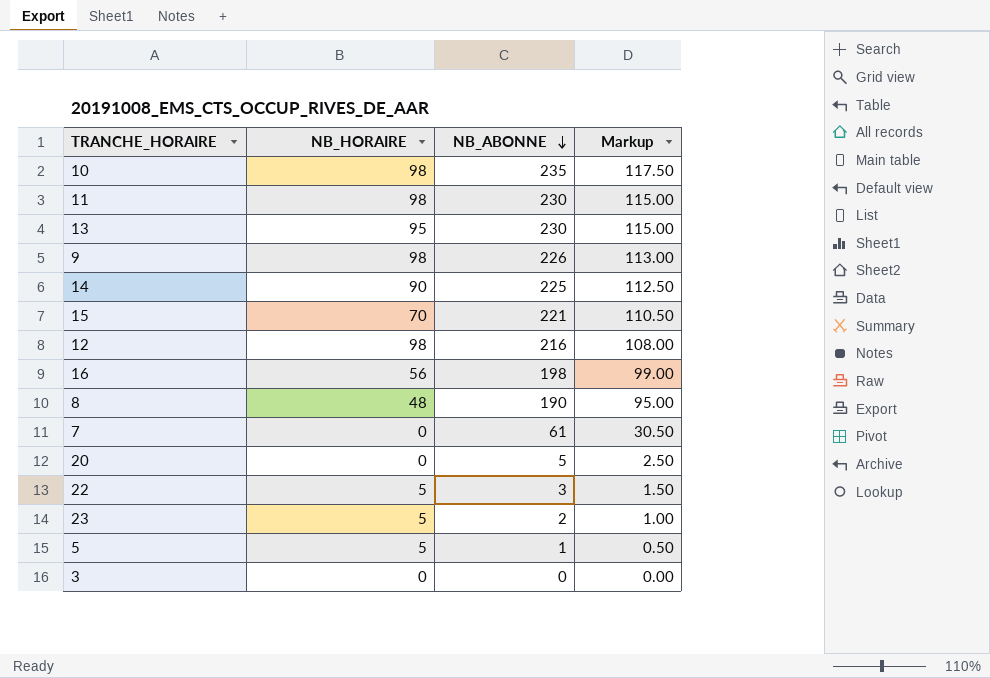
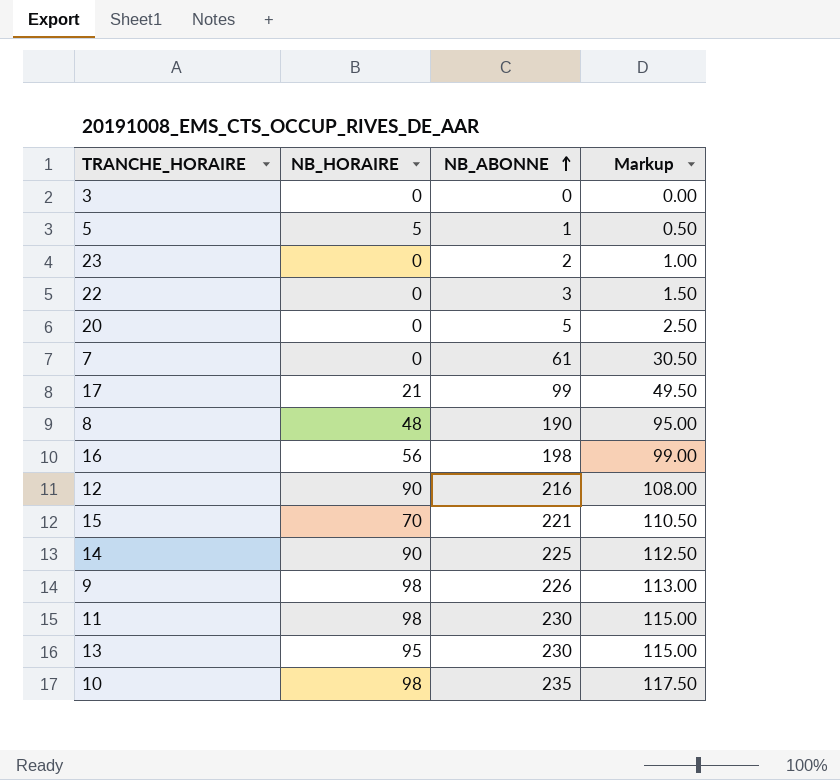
row order: NB_ABONNE descending -> NB_ABONNE ascending
23 | NB_HORAIRE: 5 -> 0
22 | NB_HORAIRE: 5 -> 0
row 17: none -> 21 | 99 | 49.50
12 | NB_HORAIRE: 98 -> 90

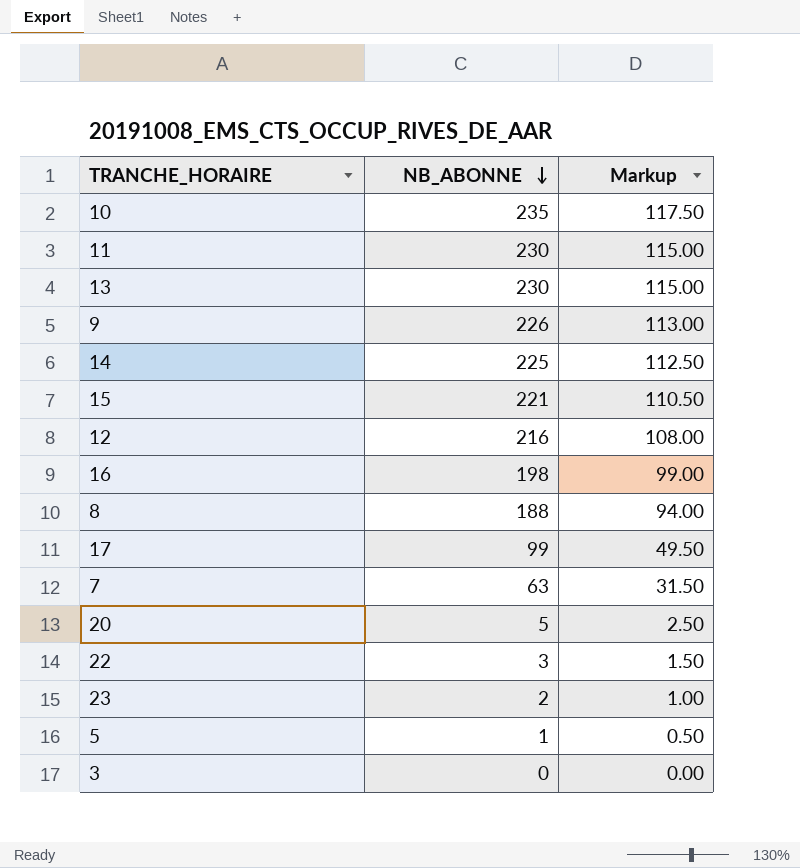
row order: NB_ABONNE ascending -> NB_ABONNE descending
column NB_HORAIRE | position: 2 -> none
8 | NB_ABONNE: 190 -> 188
8 | Markup: 95.00 -> 94.00
7 | NB_ABONNE: 61 -> 63
7 | Markup: 30.50 -> 31.50

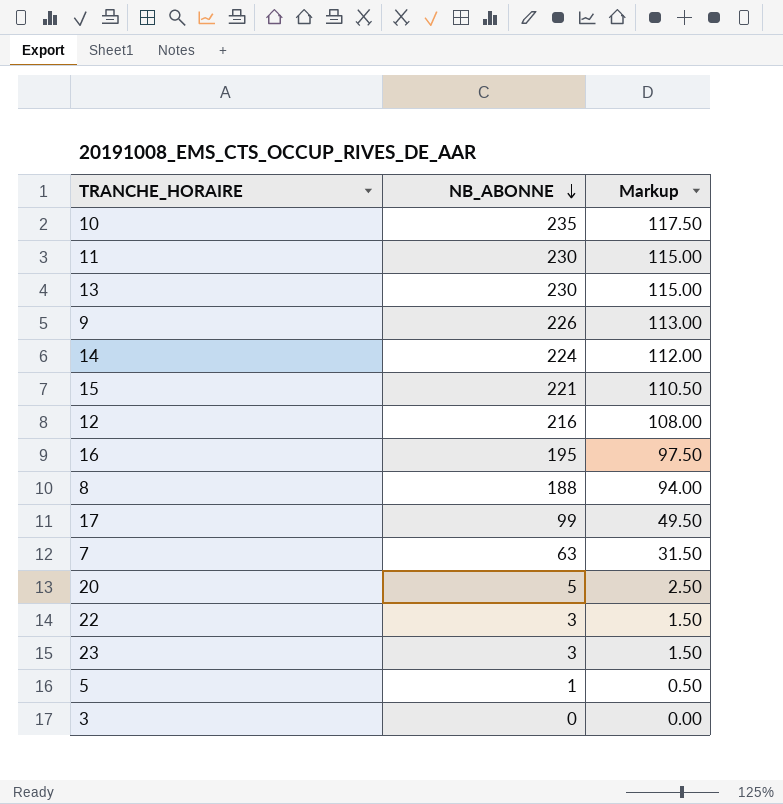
14 | NB_ABONNE: 225 -> 224
14 | Markup: 112.50 -> 112.00
16 | NB_ABONNE: 198 -> 195
16 | Markup: 99.00 -> 97.50
23 | NB_ABONNE: 2 -> 3
23 | Markup: 1.00 -> 1.50

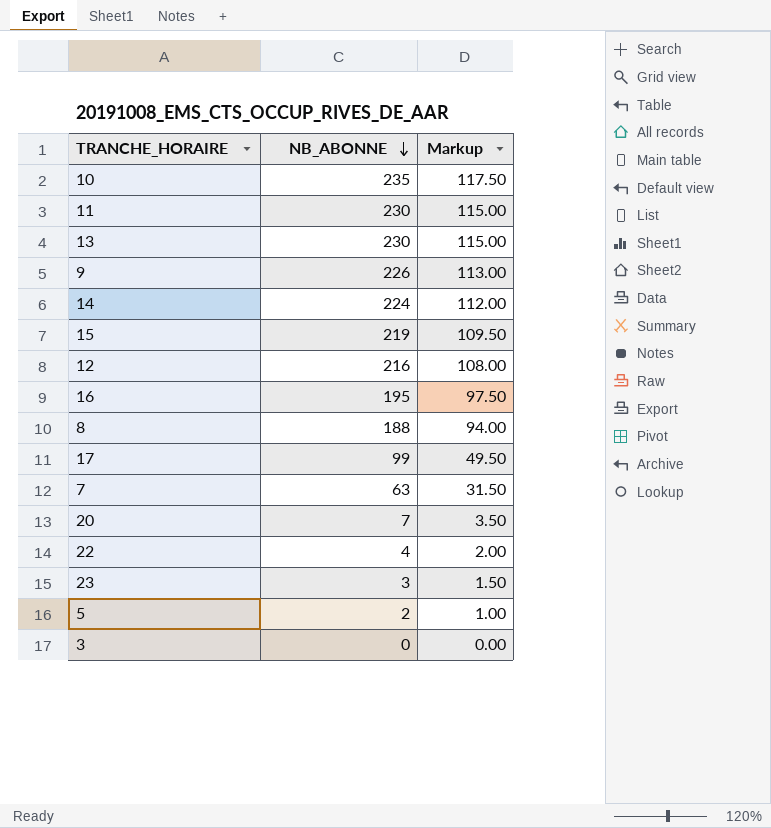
15 | NB_ABONNE: 221 -> 219
15 | Markup: 110.50 -> 109.50
20 | NB_ABONNE: 5 -> 7
20 | Markup: 2.50 -> 3.50
22 | NB_ABONNE: 3 -> 4
22 | Markup: 1.50 -> 2.00
5 | NB_ABONNE: 1 -> 2
5 | Markup: 0.50 -> 1.00

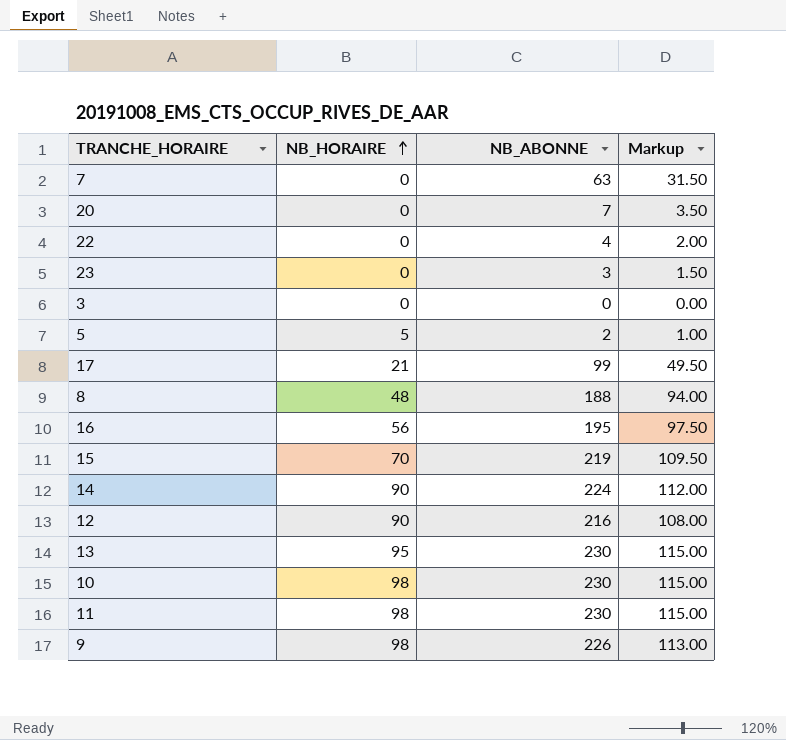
row order: NB_ABONNE descending -> NB_HORAIRE ascending
column NB_HORAIRE | position: none -> 2
10 | NB_ABONNE: 235 -> 230
10 | Markup: 117.50 -> 115.00

